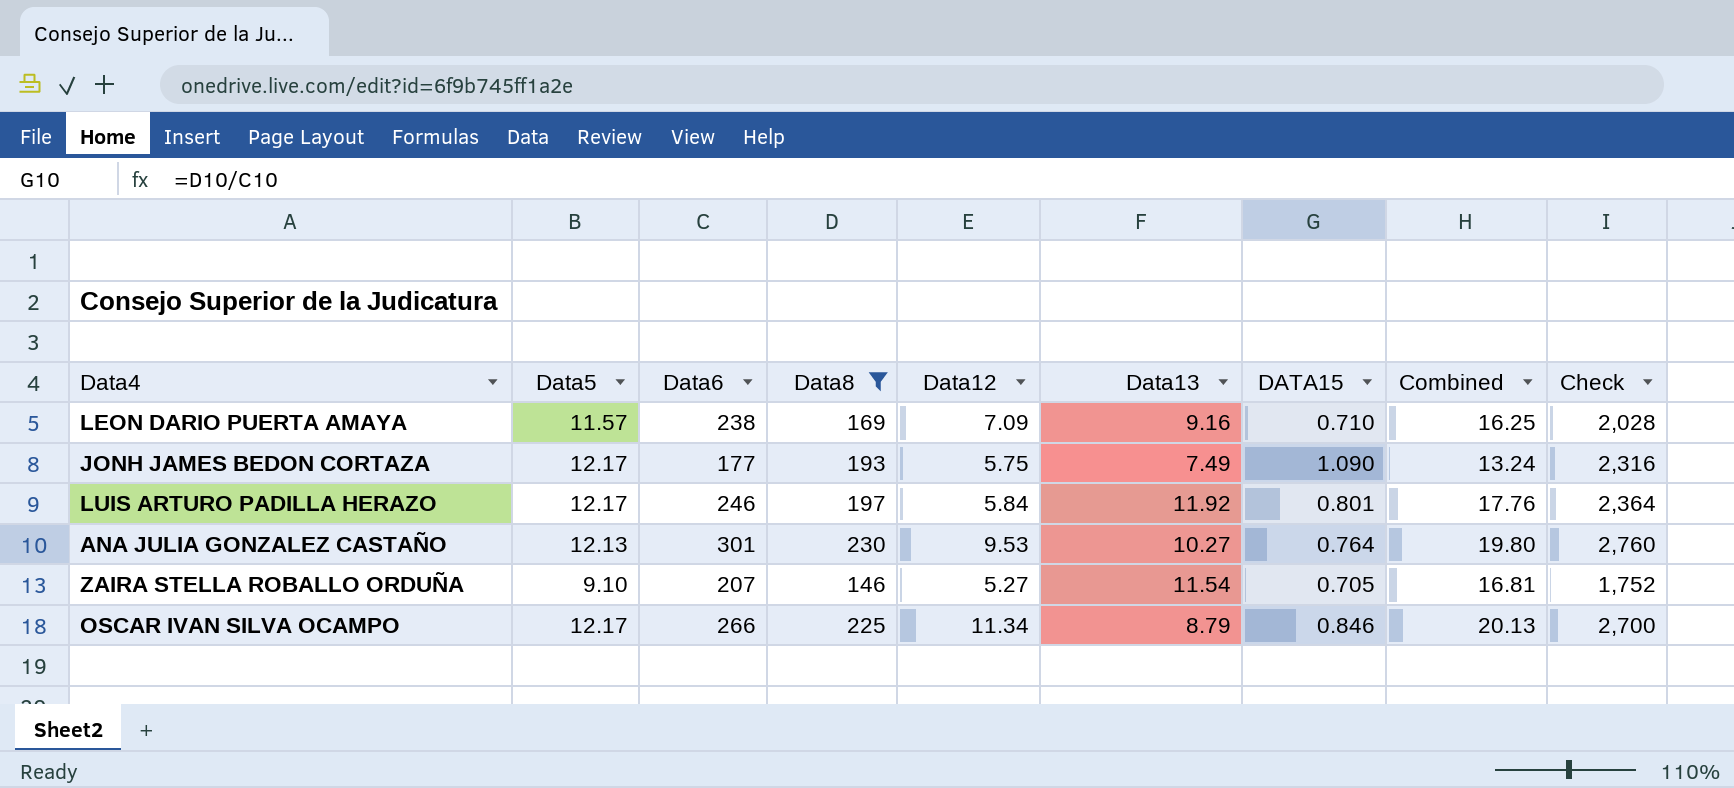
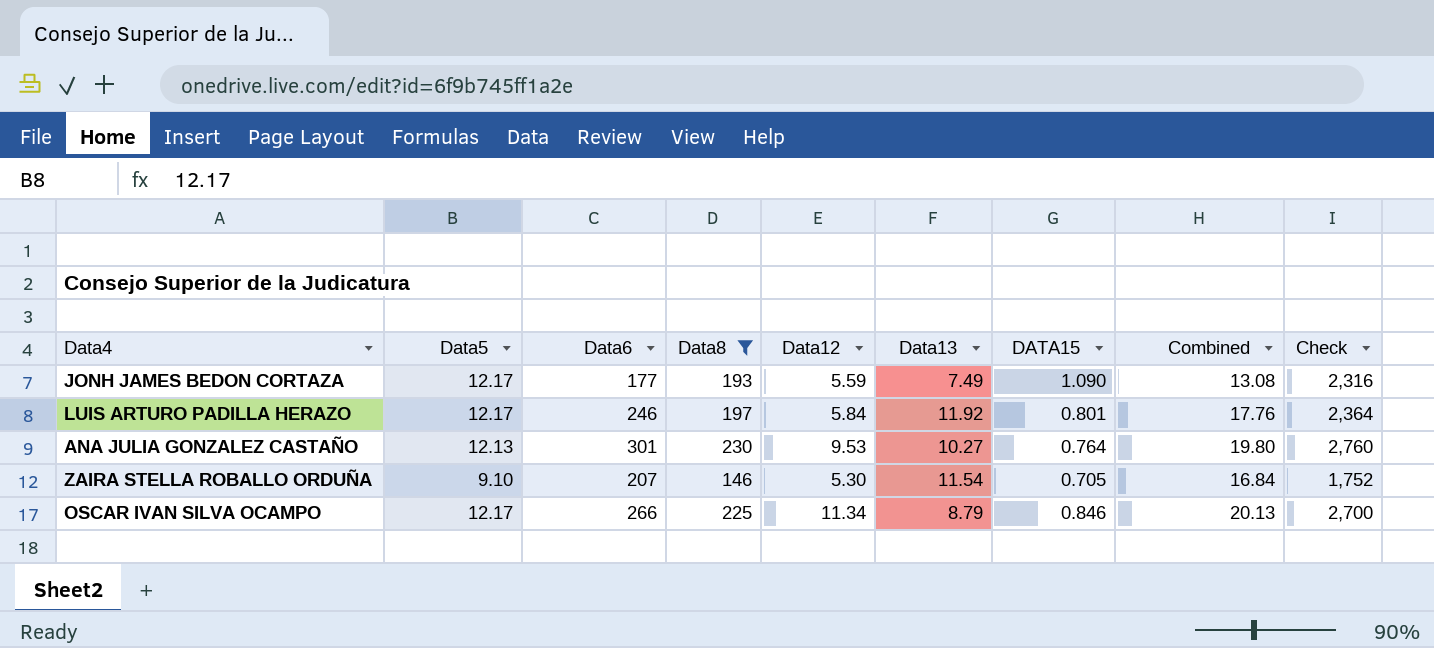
row LEON DARIO PUERTA AMAYA: 11.57 | 238 | 169 | 7.09 | 9.16 | 0.710 | 16.25 | 2,028 -> none
JONH JAMES BEDON CORTAZA | Data12: 5.75 -> 5.59
JONH JAMES BEDON CORTAZA | Combined: 13.24 -> 13.08
ZAIRA STELLA ROBALLO ORDUÑA | Data12: 5.27 -> 5.30
ZAIRA STELLA ROBALLO ORDUÑA | Combined: 16.81 -> 16.84

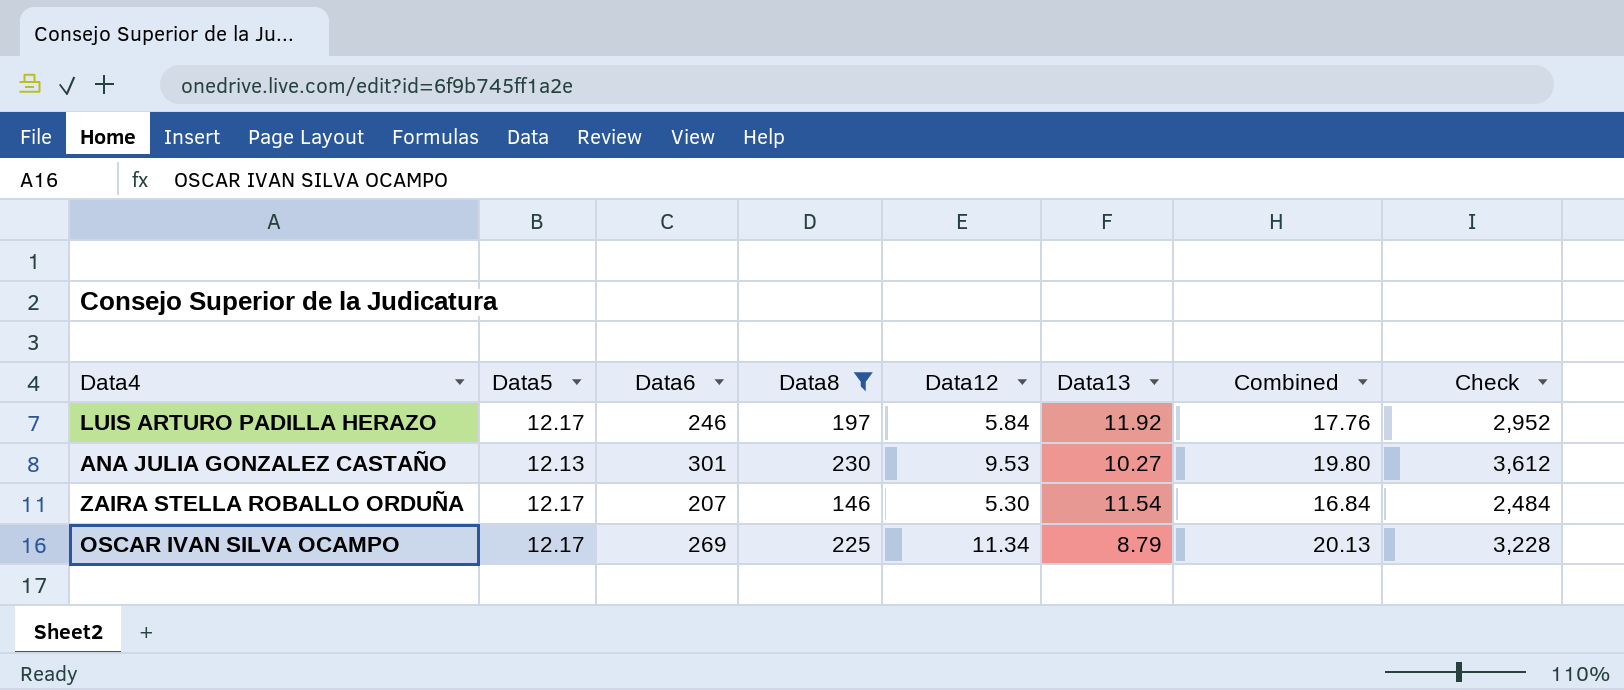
column DATA15 | formula: [Data8] / [Data6] -> none
column Check | formula: [Data8] * 12 -> [Data6] * 12
row JONH JAMES BEDON CORTAZA: 12.17 | 177 | 193 | 5.59 | 7.49 | 1.090 | 13.08 | 2,316 -> none
ZAIRA STELLA ROBALLO ORDUÑA | Data5: 9.10 -> 12.17
OSCAR IVAN SILVA OCAMPO | Data6: 266 -> 269

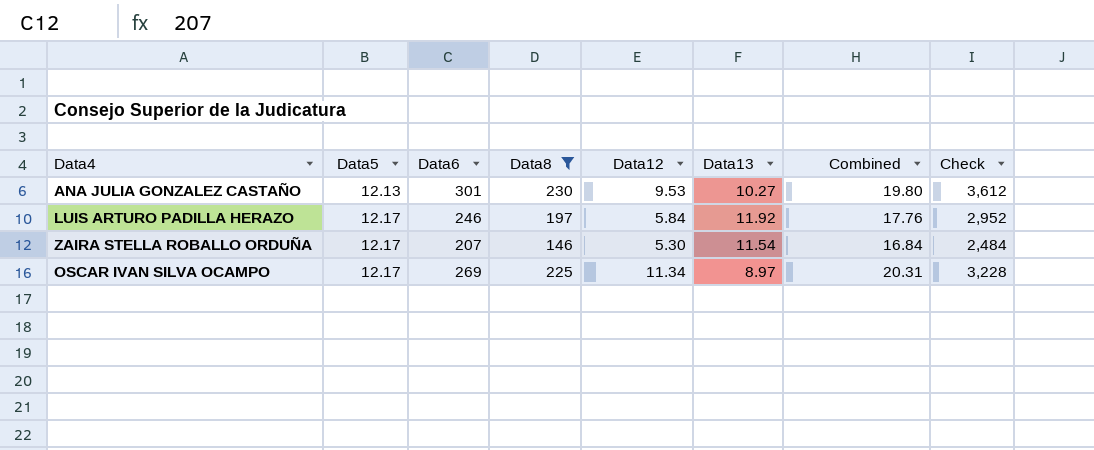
row order: none -> Data5 ascending
OSCAR IVAN SILVA OCAMPO | Data13: 8.79 -> 8.97
OSCAR IVAN SILVA OCAMPO | Combined: 20.13 -> 20.31

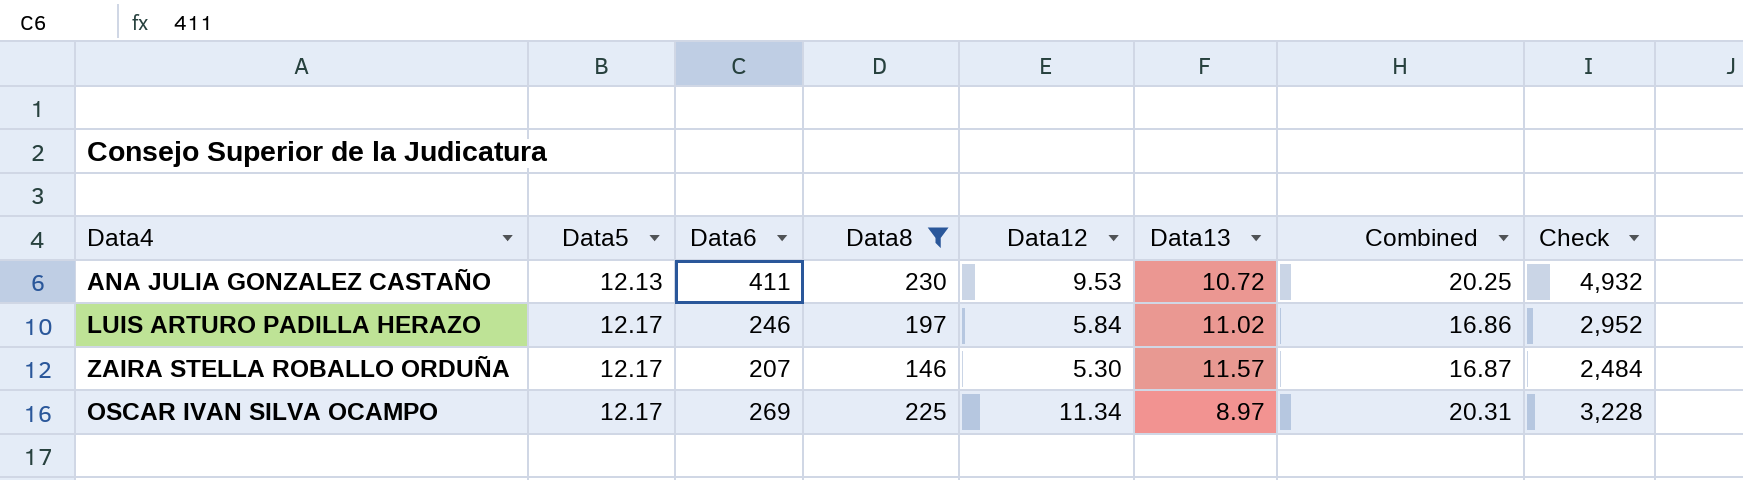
ANA JULIA GONZALEZ CASTAÑO | Data6: 301 -> 411
ANA JULIA GONZALEZ CASTAÑO | Data13: 10.27 -> 10.72
ANA JULIA GONZALEZ CASTAÑO | Combined: 19.80 -> 20.25
ANA JULIA GONZALEZ CASTAÑO | Check: 3,612 -> 4,932
LUIS ARTURO PADILLA HERAZO | Data13: 11.92 -> 11.02
LUIS ARTURO PADILLA HERAZO | Combined: 17.76 -> 16.86
ZAIRA STELLA ROBALLO ORDUÑA | Data13: 11.54 -> 11.57
ZAIRA STELLA ROBALLO ORDUÑA | Combined: 16.84 -> 16.87

